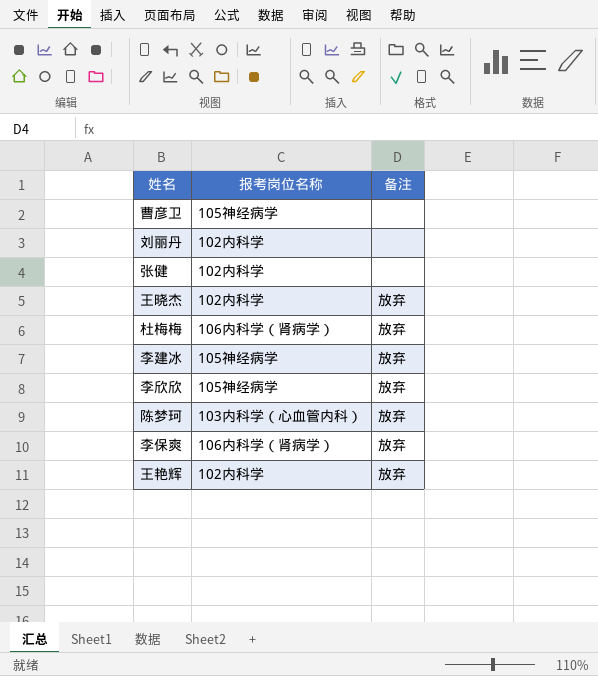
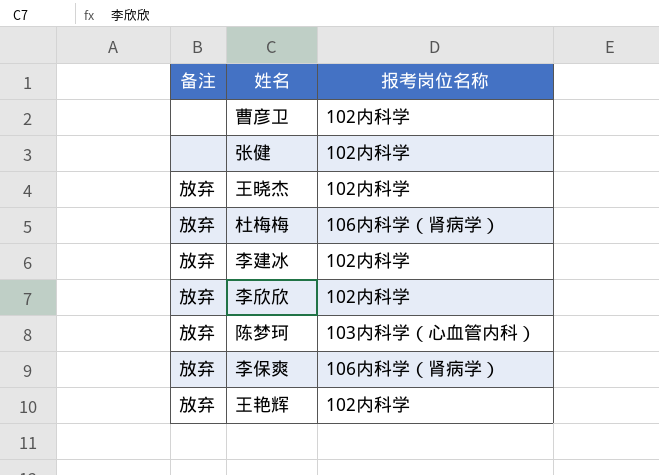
column 备注 | position: 3 -> 1
row 刘丽丹: 102内科学 | none -> none
曹彦卫 | 报考岗位名称: 105神经病学 -> 102内科学
李建冰 | 报考岗位名称: 105神经病学 -> 102内科学
李欣欣 | 报考岗位名称: 105神经病学 -> 102内科学

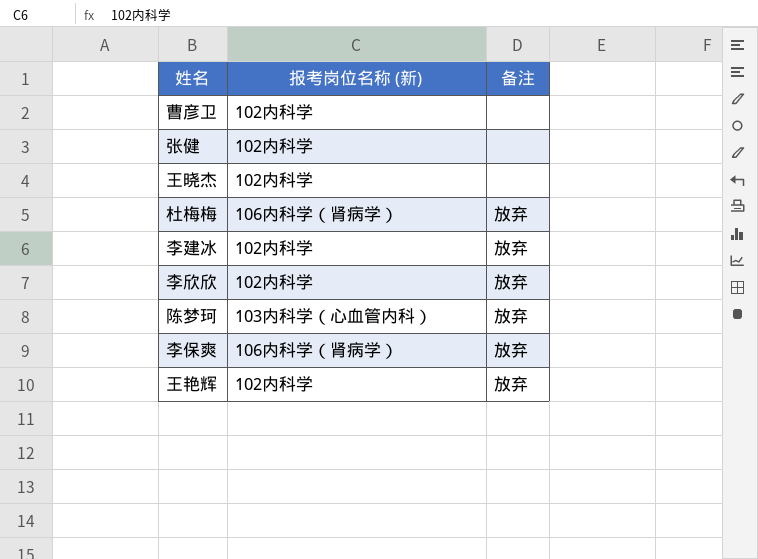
column name: 报考岗位名称 -> 报考岗位名称 (新)
column 备注 | position: 1 -> 3
王晓杰 | 备注: 放弃 -> none

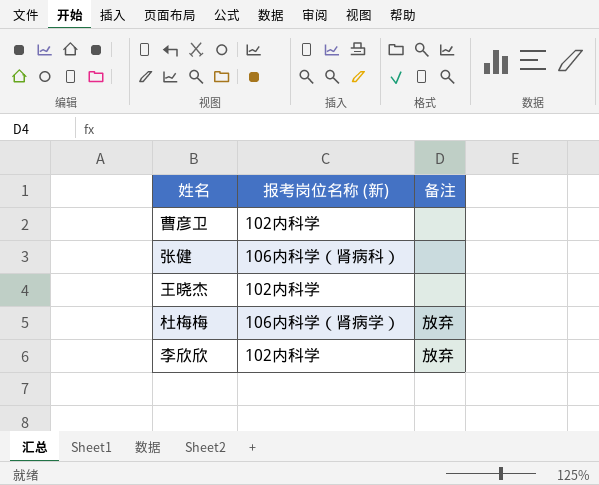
row 李建冰: 102内科学 | 放弃 -> none
row 陈梦珂: 103内科学（心血管内科） | 放弃 -> none
row 李保爽: 106内科学（肾病学） | 放弃 -> none
row 王艳辉: 102内科学 | 放弃 -> none
张健 | 报考岗位名称 (新): 102内科学 -> 106内科学（肾病科）

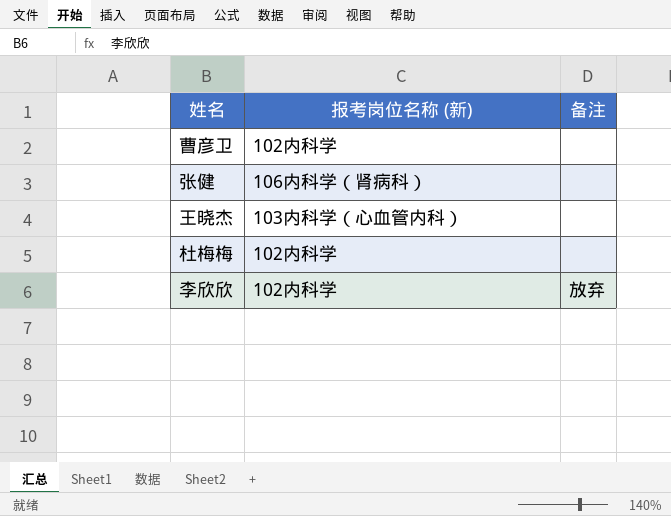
王晓杰 | 报考岗位名称 (新): 102内科学 -> 103内科学（心血管内科）
杜梅梅 | 报考岗位名称 (新): 106内科学（肾病学） -> 102内科学
杜梅梅 | 备注: 放弃 -> none

